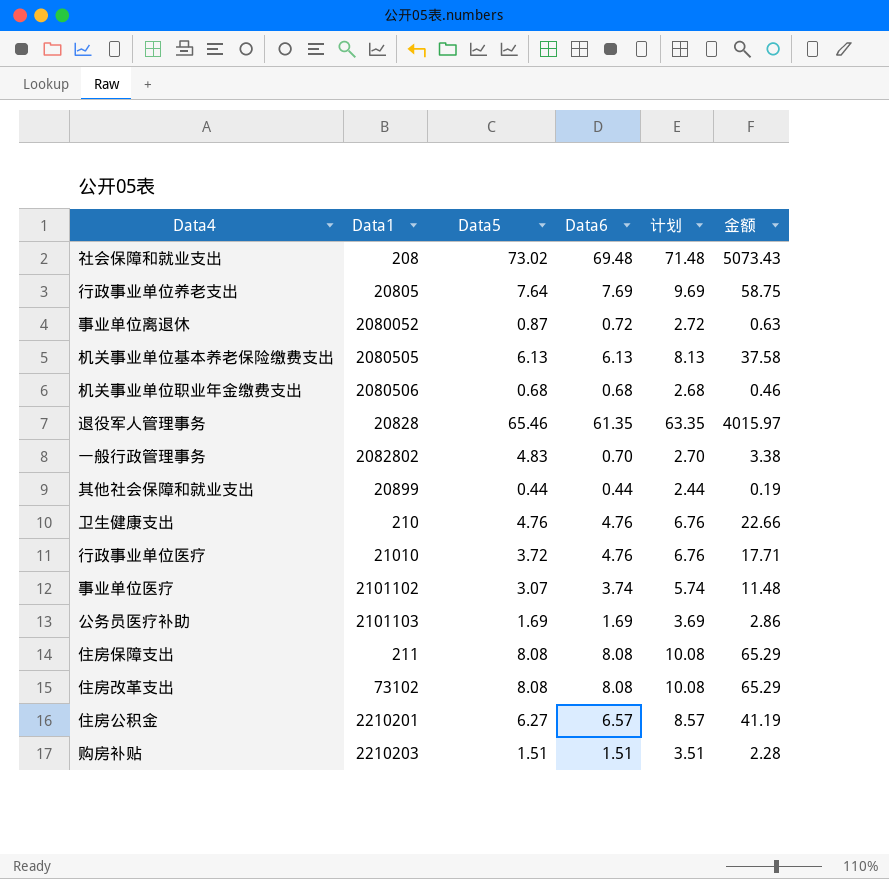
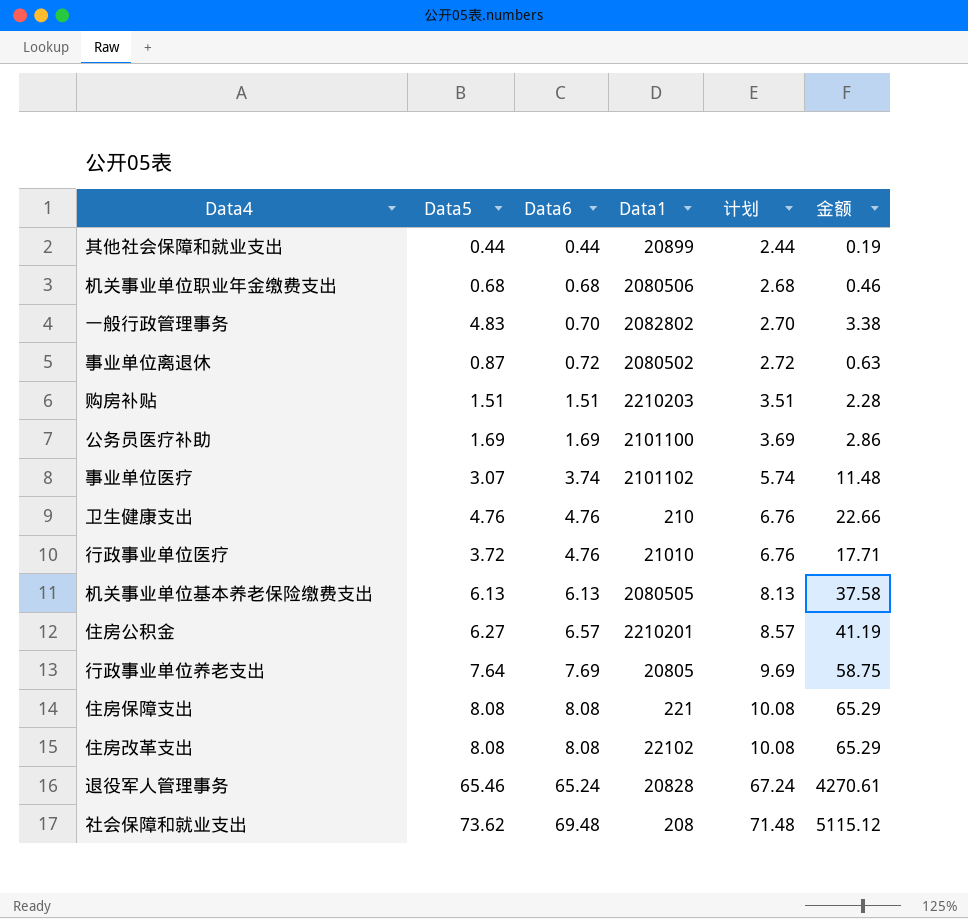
row order: none -> Data6 ascending
column Data1 | position: 2 -> 4
事业单位离退休 | Data1: 2080052 -> 2080502
公务员医疗补助 | Data1: 2101103 -> 2101100
住房保障支出 | Data1: 211 -> 221
住房改革支出 | Data1: 73102 -> 22102
退役军人管理事务 | Data6: 61.35 -> 65.24
退役军人管理事务 | 计划: 63.35 -> 67.24
退役军人管理事务 | 金额: 4015.97 -> 4270.61
社会保障和就业支出 | Data5: 73.02 -> 73.62
社会保障和就业支出 | 金额: 5073.43 -> 5115.12

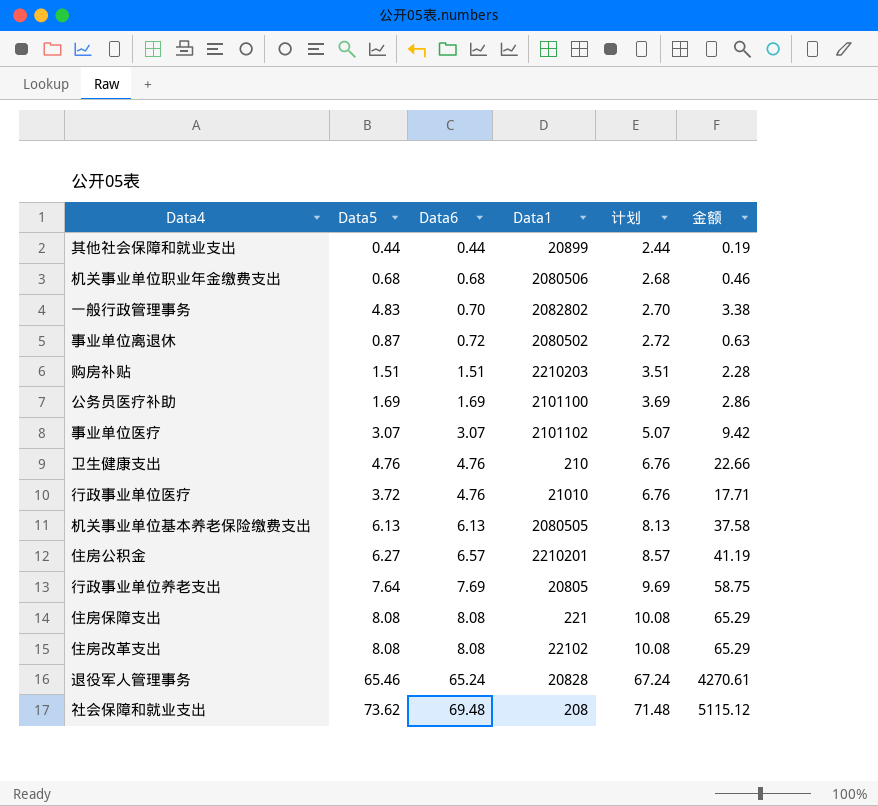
事业单位医疗 | Data6: 3.74 -> 3.07
事业单位医疗 | 计划: 5.74 -> 5.07
事业单位医疗 | 金额: 11.48 -> 9.42

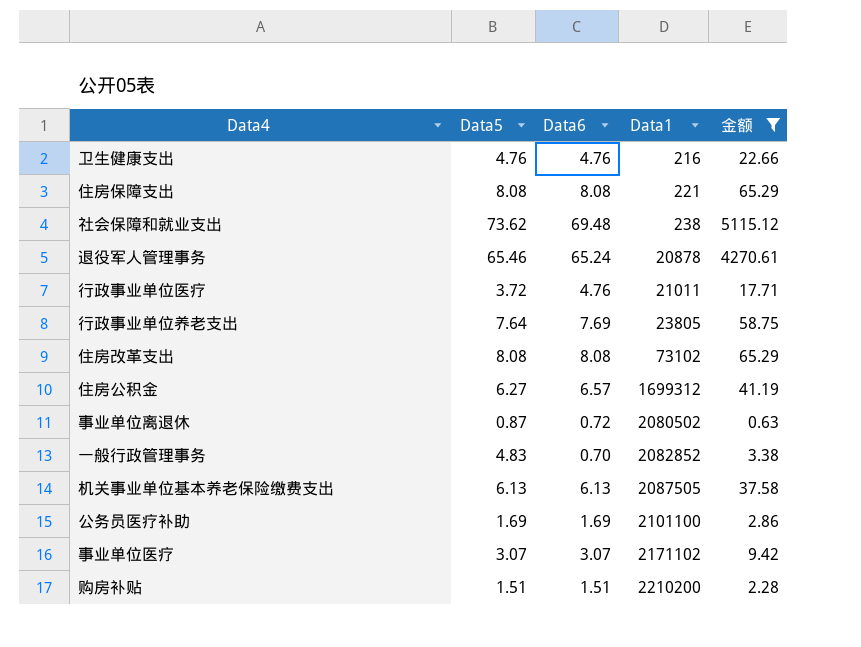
filter: none -> 金额 >= 0.63
row order: Data6 ascending -> Data1 ascending
column 计划 | formula: [Data6] + 2 -> none
卫生健康支出 | Data1: 210 -> 216
社会保障和就业支出 | Data1: 208 -> 238
退役军人管理事务 | Data1: 20828 -> 20878
行政事业单位医疗 | Data1: 21010 -> 21011
行政事业单位养老支出 | Data1: 20805 -> 23805
住房改革支出 | Data1: 22102 -> 73102
住房公积金 | Data1: 2210201 -> 1699312
一般行政管理事务 | Data1: 2082802 -> 2082852
机关事业单位基本养老保险缴费支出 | Data1: 2080505 -> 2087505
事业单位医疗 | Data1: 2101102 -> 2171102
购房补贴 | Data1: 2210203 -> 2210200

